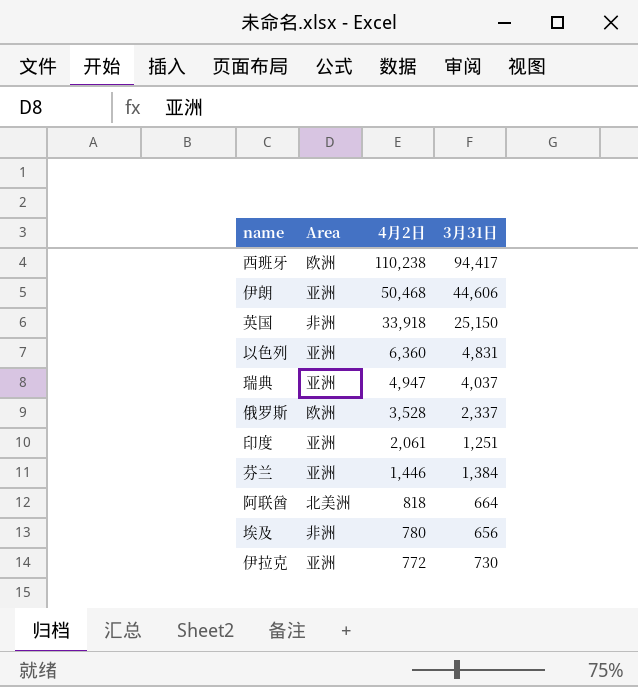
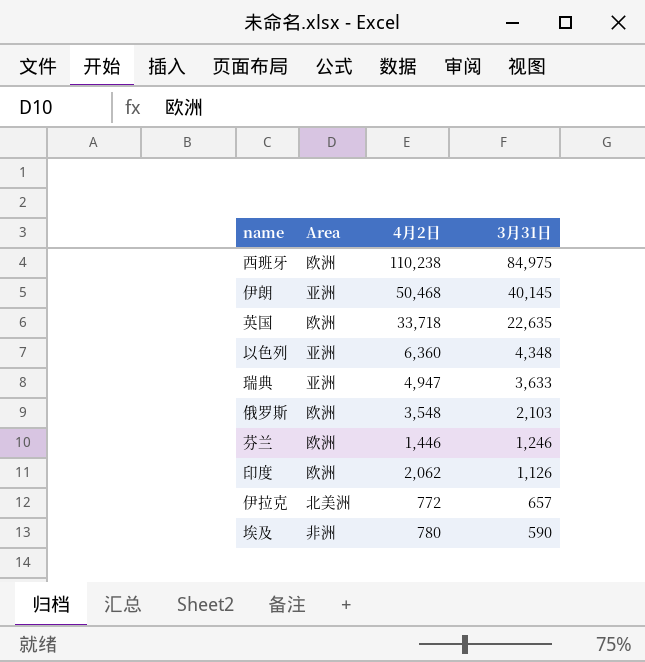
row order: 4月2日 descending -> 3月31日 descending
row 阿联酋: 北美洲 | 818 | 664 -> none
西班牙 | 3月31日: 94,417 -> 84,975
伊朗 | 3月31日: 44,606 -> 40,145
英国 | Area: 非洲 -> 欧洲
英国 | 4月2日: 33,918 -> 33,718
英国 | 3月31日: 25,150 -> 22,635
以色列 | 3月31日: 4,831 -> 4,348
瑞典 | 3月31日: 4,037 -> 3,633
俄罗斯 | 4月2日: 3,528 -> 3,548
俄罗斯 | 3月31日: 2,337 -> 2,103
芬兰 | Area: 亚洲 -> 欧洲
芬兰 | 3月31日: 1,384 -> 1,246
印度 | Area: 亚洲 -> 欧洲
印度 | 4月2日: 2,061 -> 2,062
印度 | 3月31日: 1,251 -> 1,126
伊拉克 | Area: 亚洲 -> 北美洲
伊拉克 | 3月31日: 730 -> 657
埃及 | 3月31日: 656 -> 590

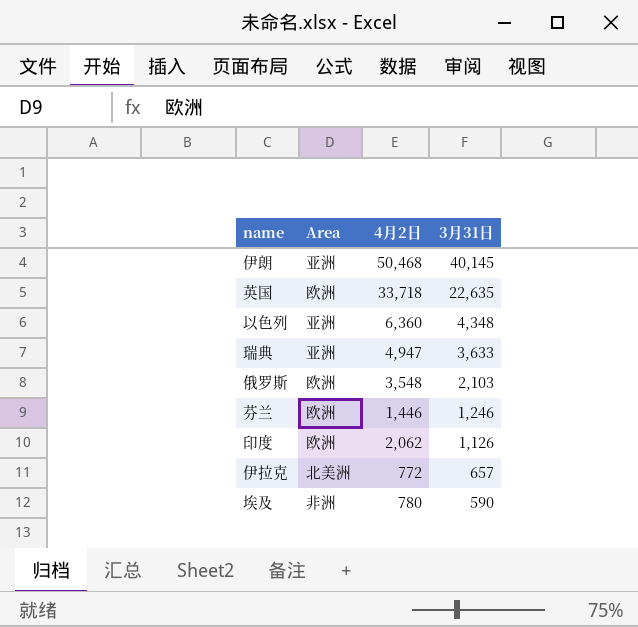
row 西班牙: 欧洲 | 110,238 | 84,975 -> none

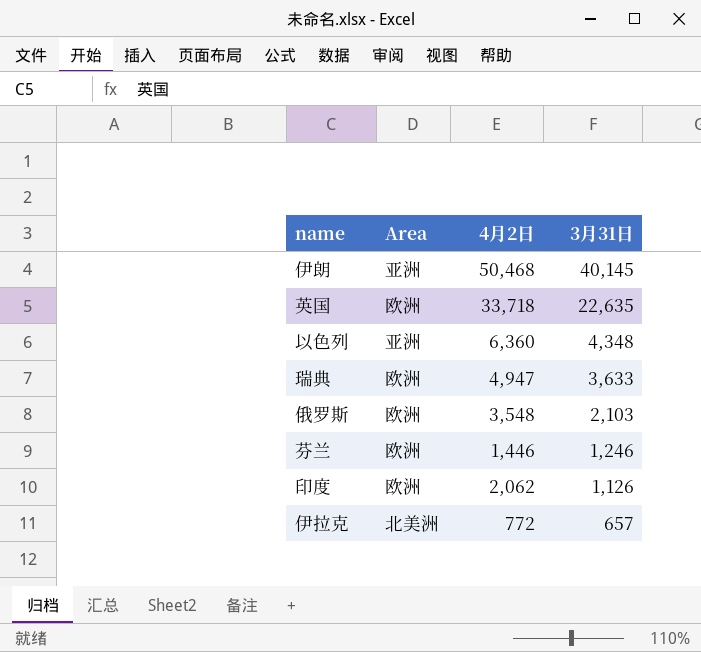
row 埃及: 非洲 | 780 | 590 -> none
瑞典 | Area: 亚洲 -> 欧洲

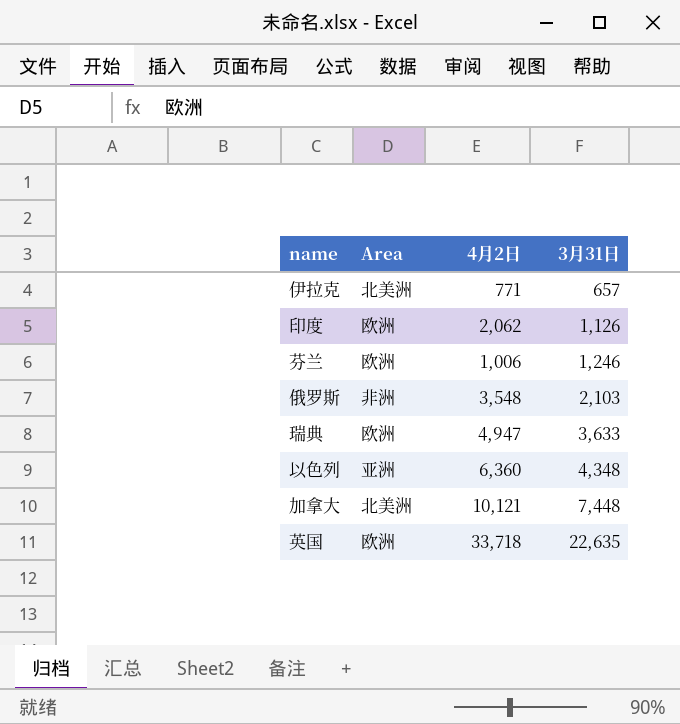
row order: 3月31日 descending -> 3月31日 ascending
row 伊朗: 亚洲 | 50,468 | 40,145 -> none
伊拉克 | 4月2日: 772 -> 771
芬兰 | 4月2日: 1,446 -> 1,006
俄罗斯 | Area: 欧洲 -> 非洲
row 加拿大: none -> 北美洲 | 10,121 | 7,448

